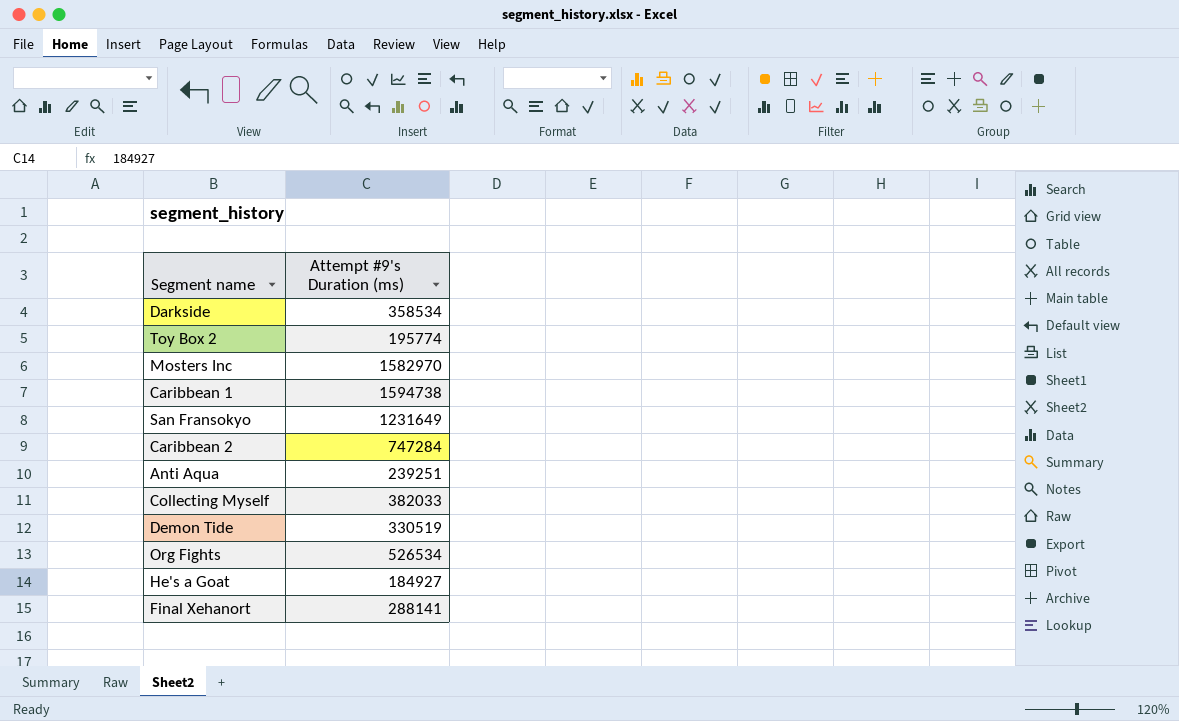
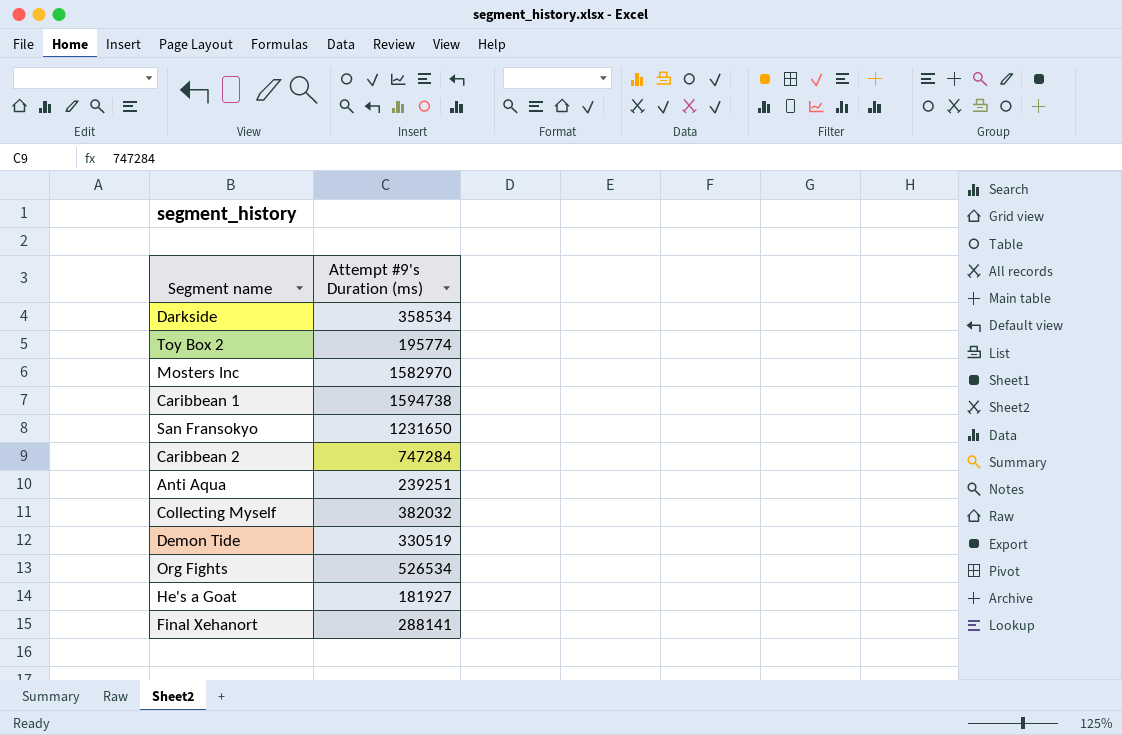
San Fransokyo | Attempt #9's Duration (ms): 1231649 -> 1231650
Collecting Myself | Attempt #9's Duration (ms): 382033 -> 382032
He's a Goat | Attempt #9's Duration (ms): 184927 -> 181927

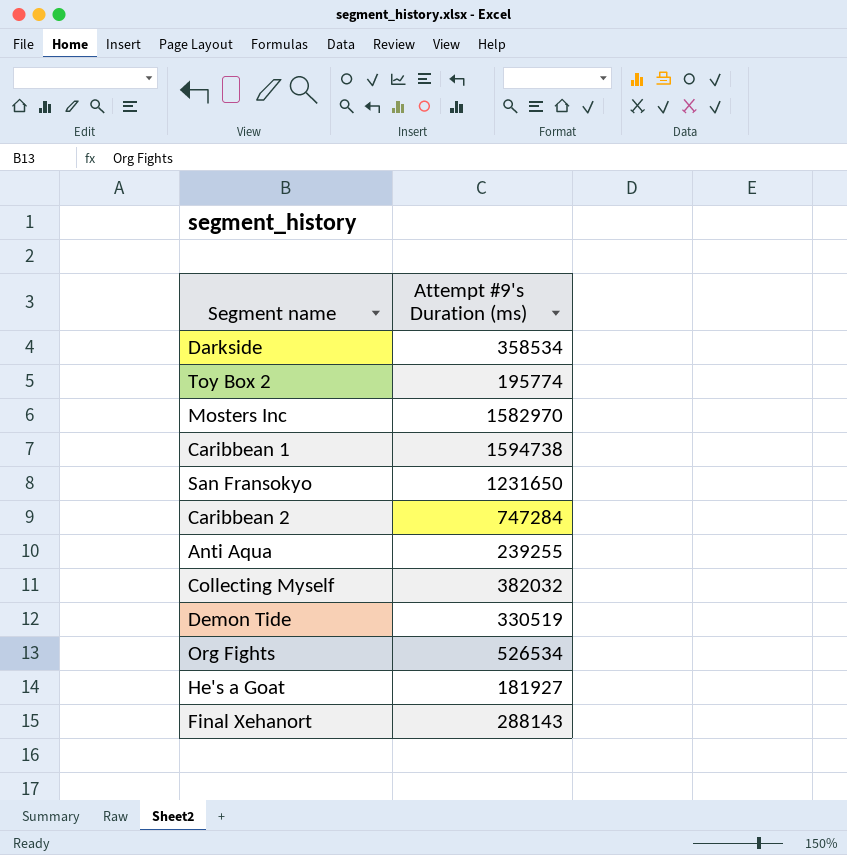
Anti Aqua | Attempt #9's Duration (ms): 239251 -> 239255
Final Xehanort | Attempt #9's Duration (ms): 288141 -> 288143

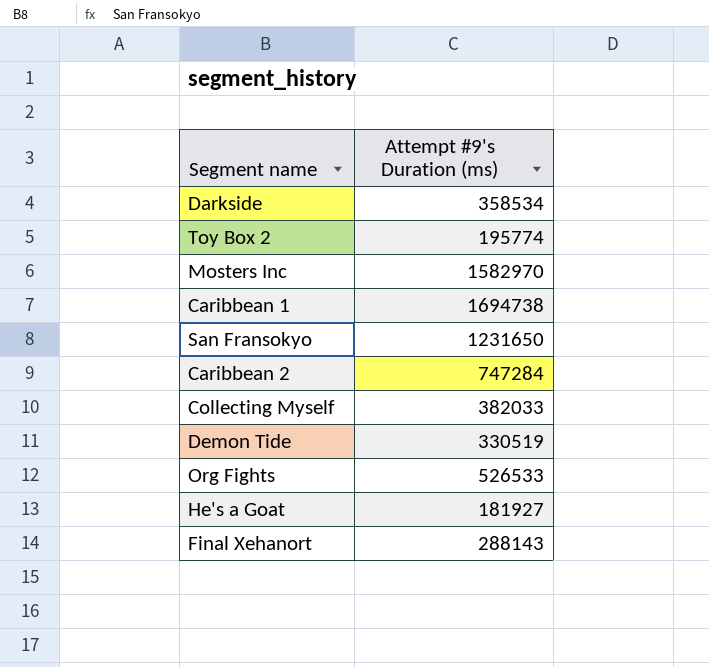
row Anti Aqua: 239255 -> none
Caribbean 1 | Attempt #9's Duration (ms): 1594738 -> 1694738
Collecting Myself | Attempt #9's Duration (ms): 382032 -> 382033
Org Fights | Attempt #9's Duration (ms): 526534 -> 526533

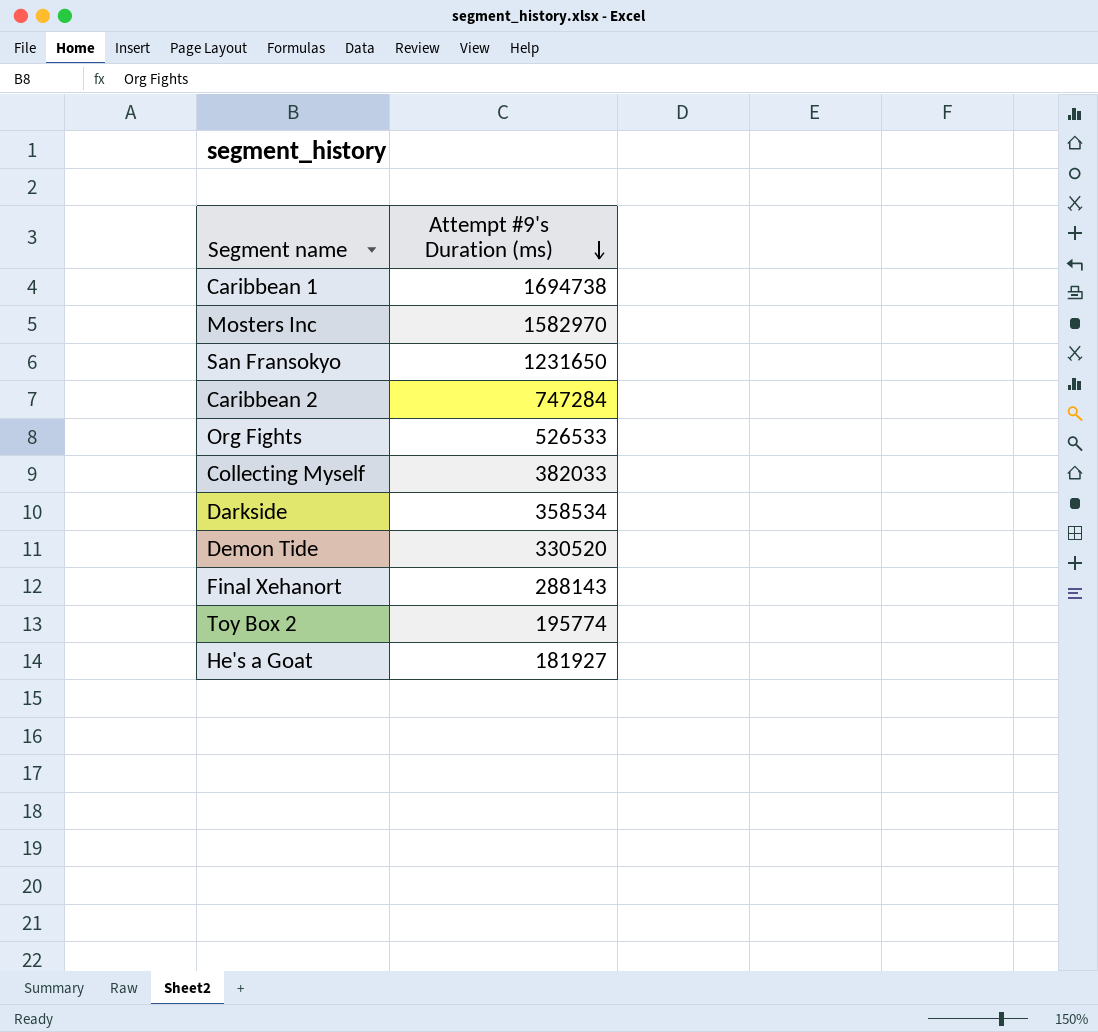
row order: none -> Attempt #9's Duration (ms) descending
Demon Tide | Attempt #9's Duration (ms): 330519 -> 330520

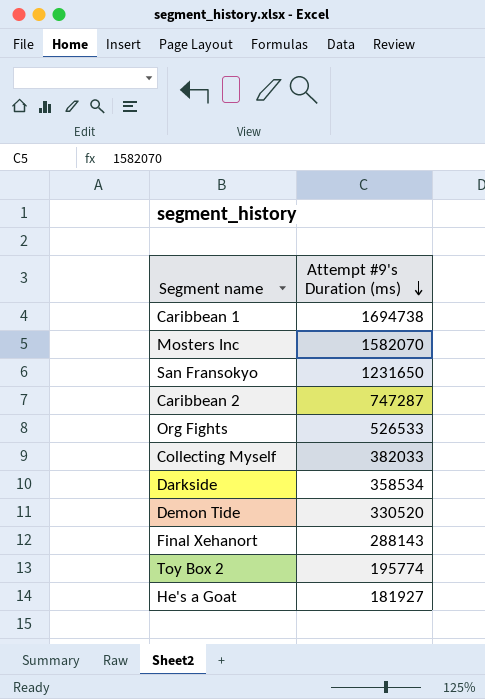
Mosters Inc | Attempt #9's Duration (ms): 1582970 -> 1582070
Caribbean 2 | Attempt #9's Duration (ms): 747284 -> 747287

